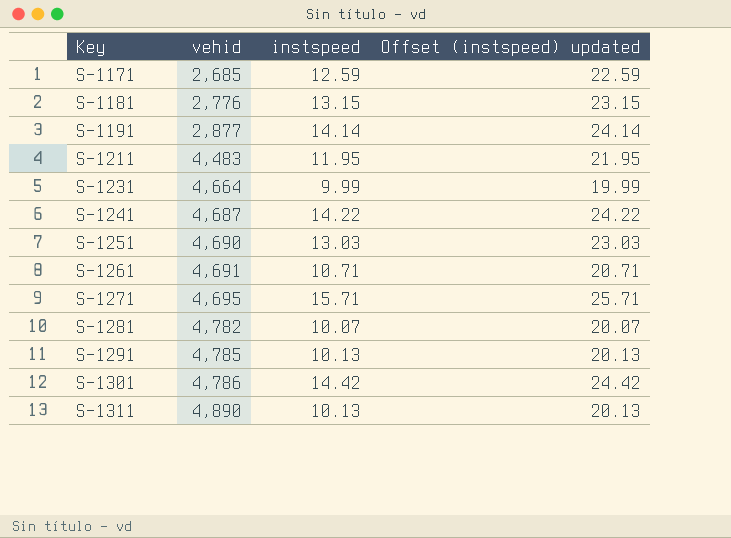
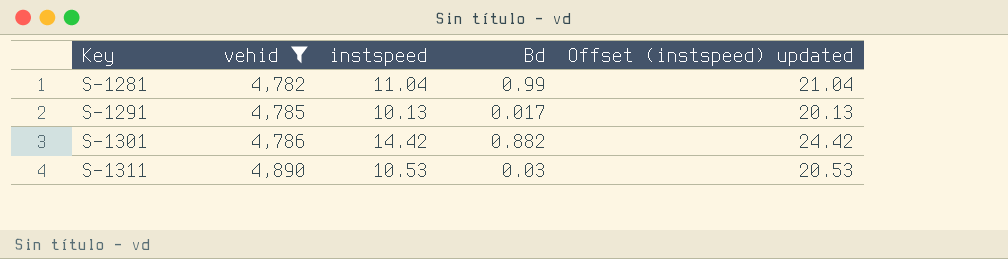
filter: none -> vehid >= 4,782
column Bd | position: none -> 4
S-1281 | instspeed: 10.07 -> 11.04
S-1281 | Offset (instspeed) updated: 20.07 -> 21.04
S-1311 | instspeed: 10.13 -> 10.53
S-1311 | Offset (instspeed) updated: 20.13 -> 20.53

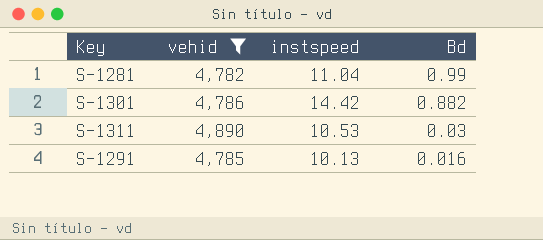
row order: Key ascending -> Bd descending
column Offset (instspeed) updated | formula: [instspeed] + 10 -> none
S-1291 | Bd: 0.017 -> 0.016

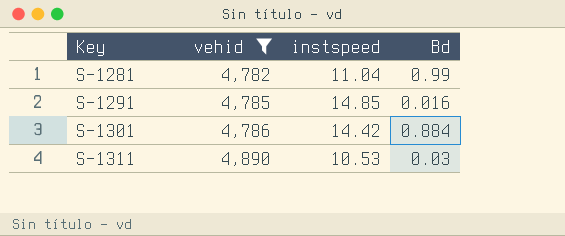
row order: Bd descending -> Key ascending
S-1291 | instspeed: 10.13 -> 14.85
S-1301 | Bd: 0.882 -> 0.884

